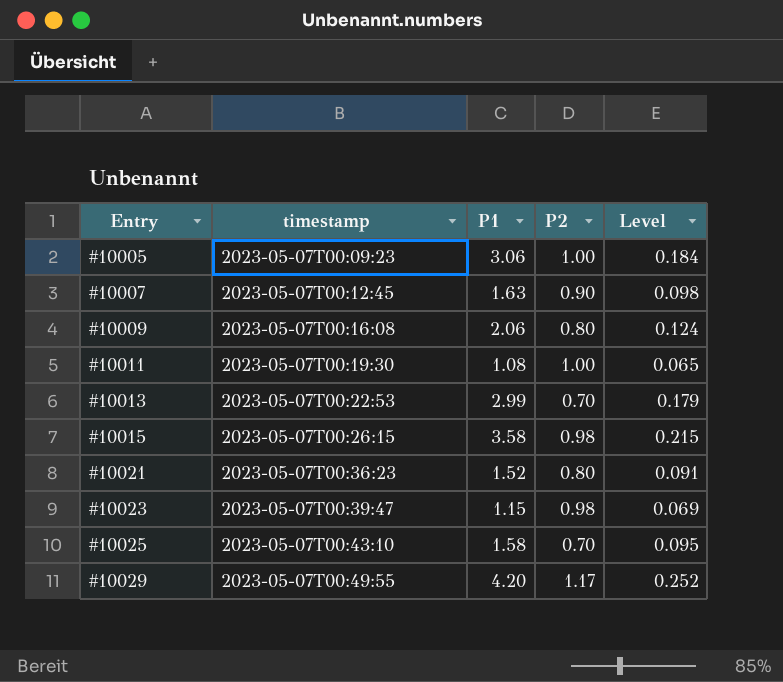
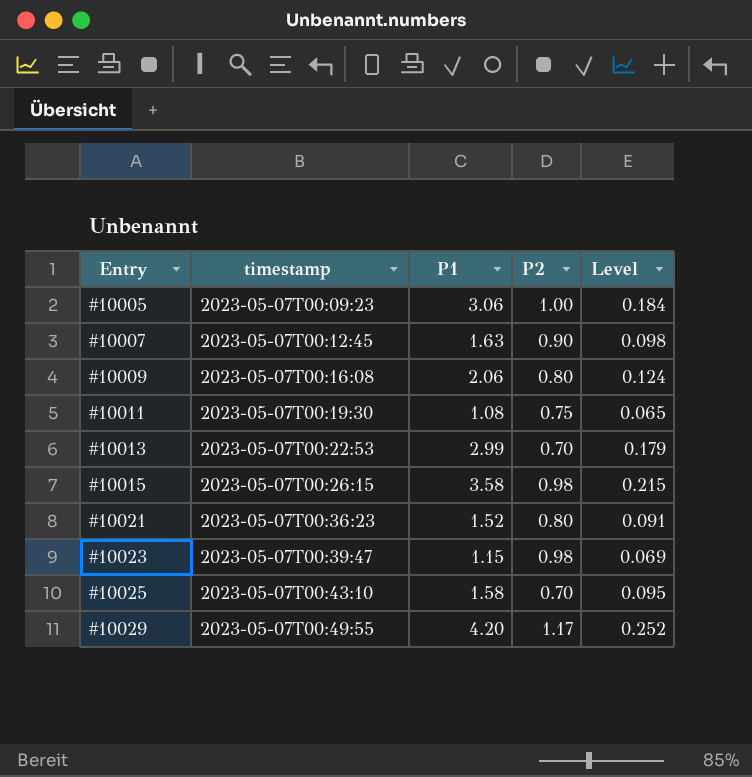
#10011 | P2: 1.00 -> 0.75

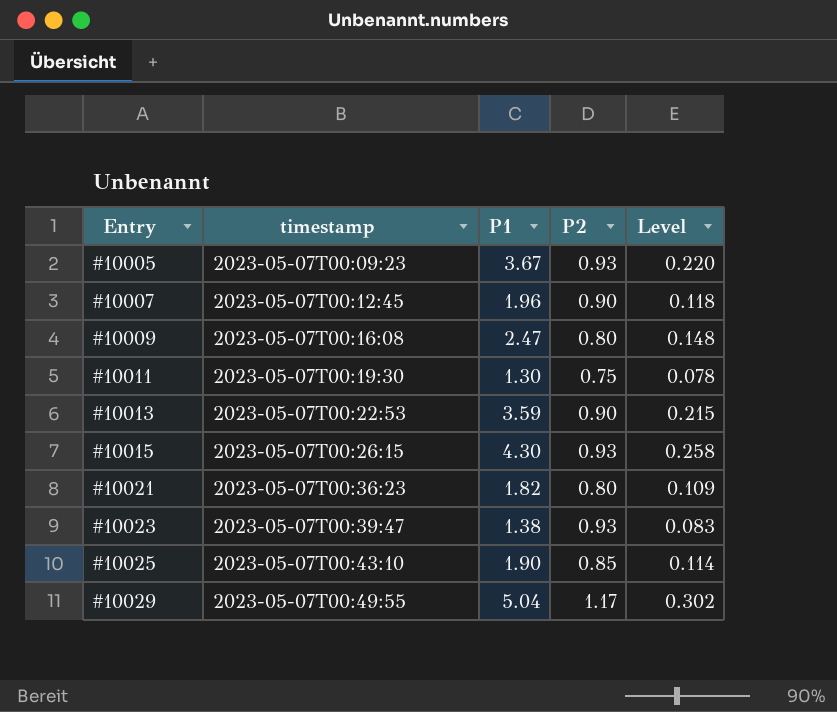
#10005 | P1: 3.06 -> 3.67
#10005 | P2: 1.00 -> 0.93
#10005 | Level: 0.184 -> 0.220
#10007 | P1: 1.63 -> 1.96
#10007 | Level: 0.098 -> 0.118
#10009 | P1: 2.06 -> 2.47
#10009 | Level: 0.124 -> 0.148
#10011 | P1: 1.08 -> 1.30
#10011 | Level: 0.065 -> 0.078
#10013 | P1: 2.99 -> 3.59
#10013 | P2: 0.70 -> 0.90
#10013 | Level: 0.179 -> 0.215
#10015 | P1: 3.58 -> 4.30
#10015 | P2: 0.98 -> 0.93
#10015 | Level: 0.215 -> 0.258
#10021 | P1: 1.52 -> 1.82
#10021 | Level: 0.091 -> 0.109
#10023 | P1: 1.15 -> 1.38
#10023 | P2: 0.98 -> 0.93
#10023 | Level: 0.069 -> 0.083
#10025 | P1: 1.58 -> 1.90
#10025 | P2: 0.70 -> 0.85
#10025 | Level: 0.095 -> 0.114
#10029 | P1: 4.20 -> 5.04
#10029 | Level: 0.252 -> 0.302

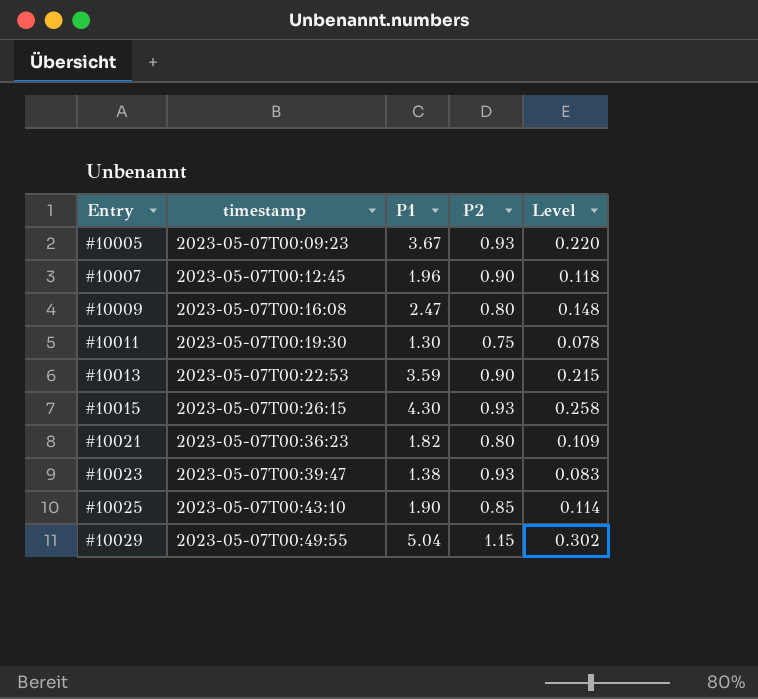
#10029 | P2: 1.17 -> 1.15

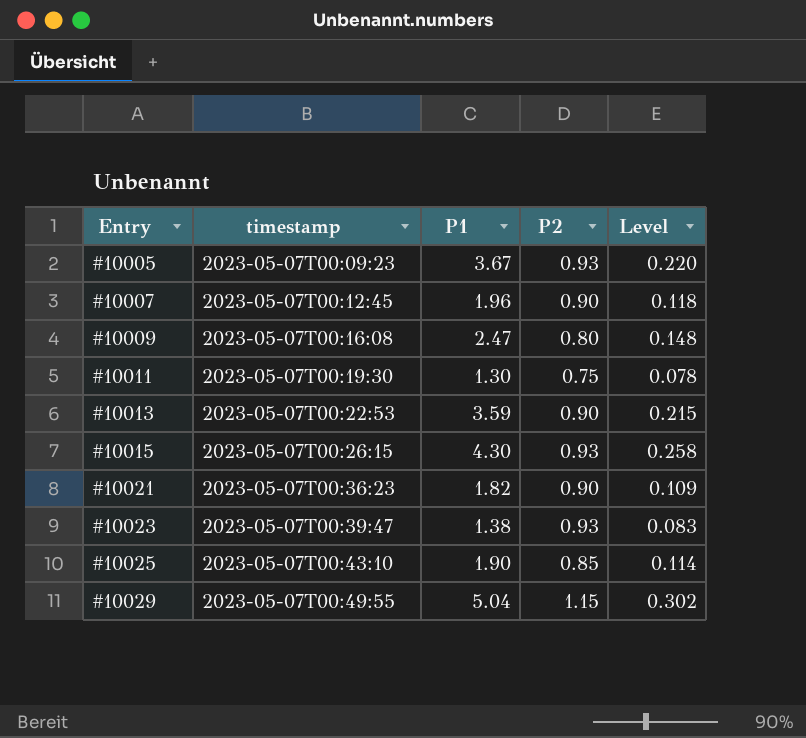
#10021 | P2: 0.80 -> 0.90

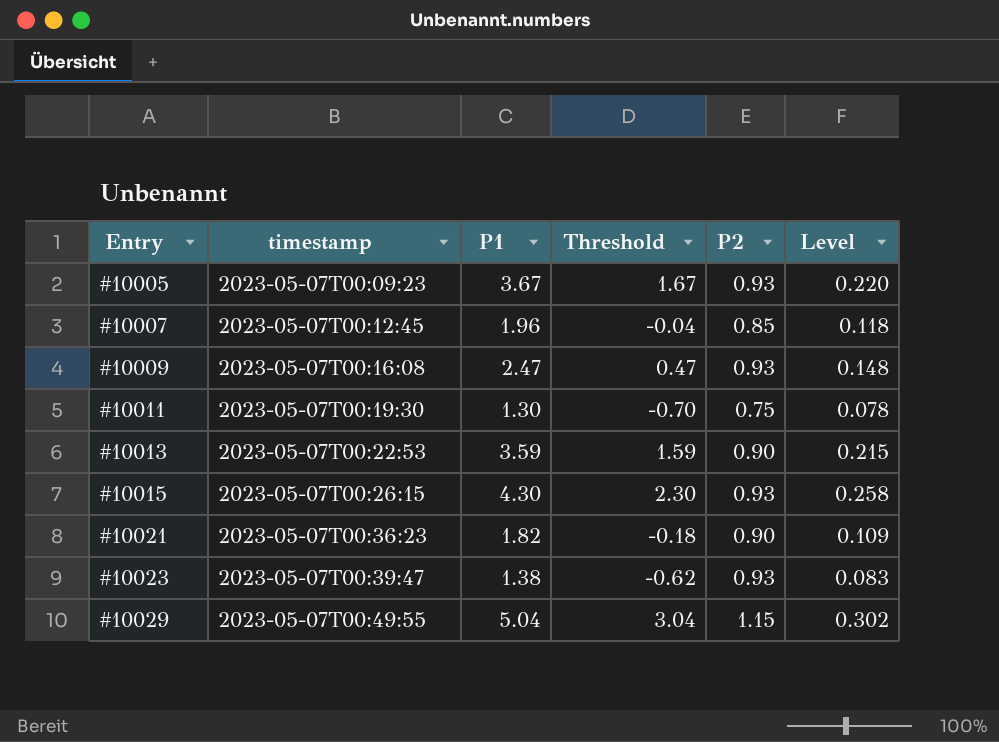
column Threshold | formula: none -> [P1] - 2
row #10025: 2023-05-07T00:43:10 | 1.90 | 0.85 | 0.114 -> none
#10007 | P2: 0.90 -> 0.85
#10009 | P2: 0.80 -> 0.93

